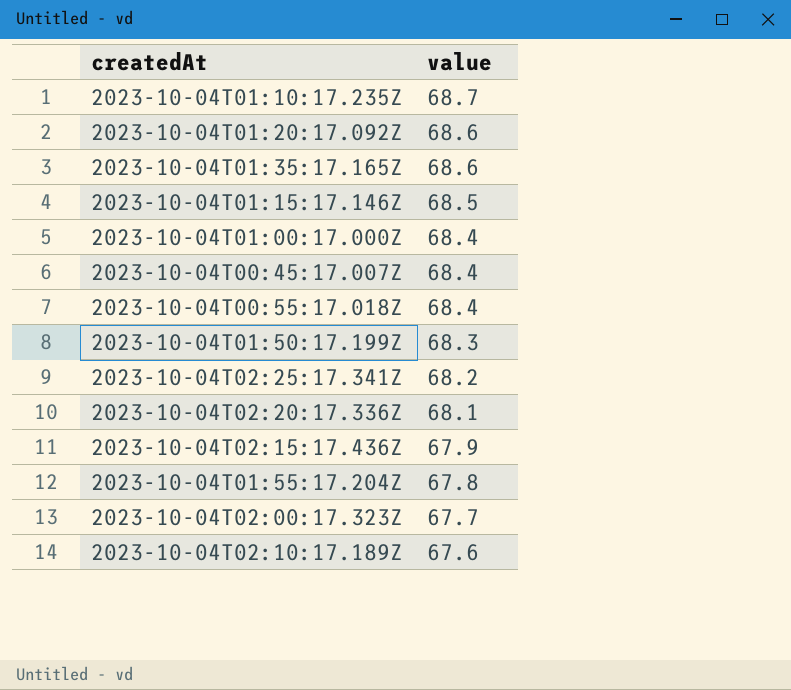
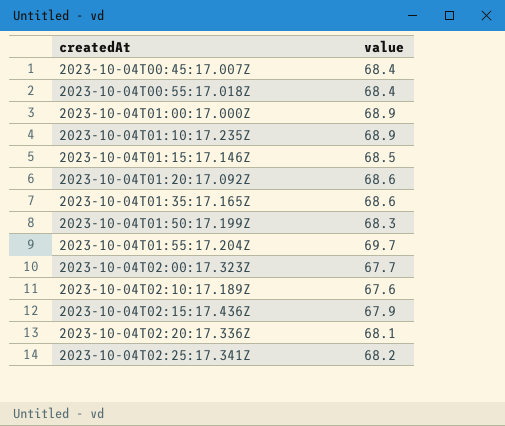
row order: value descending -> createdAt ascending
2023-10-04T01:00:17.000Z | value: 68.4 -> 68.9
2023-10-04T01:10:17.235Z | value: 68.7 -> 68.9
2023-10-04T01:55:17.204Z | value: 67.8 -> 69.7

